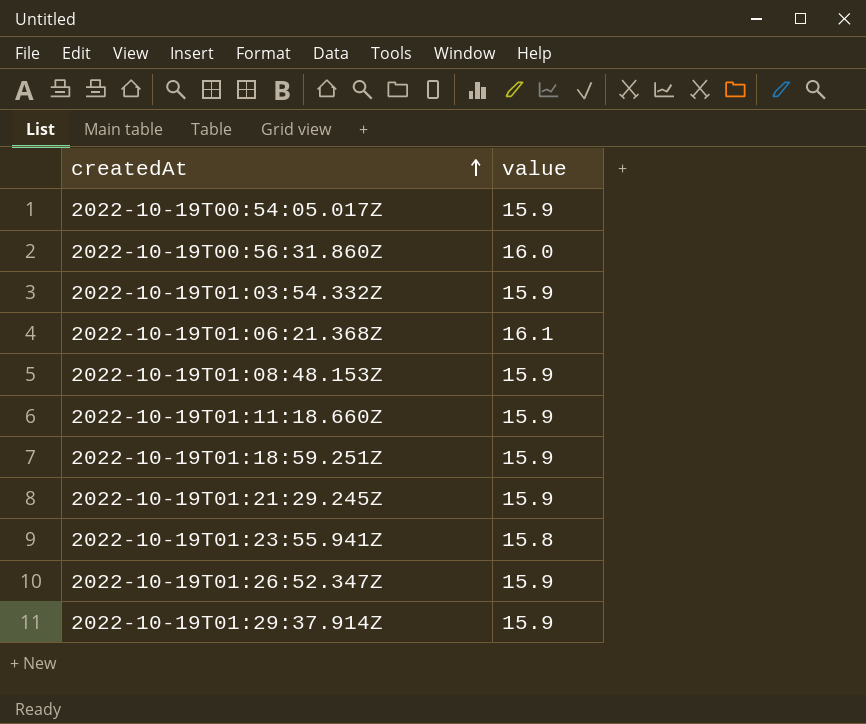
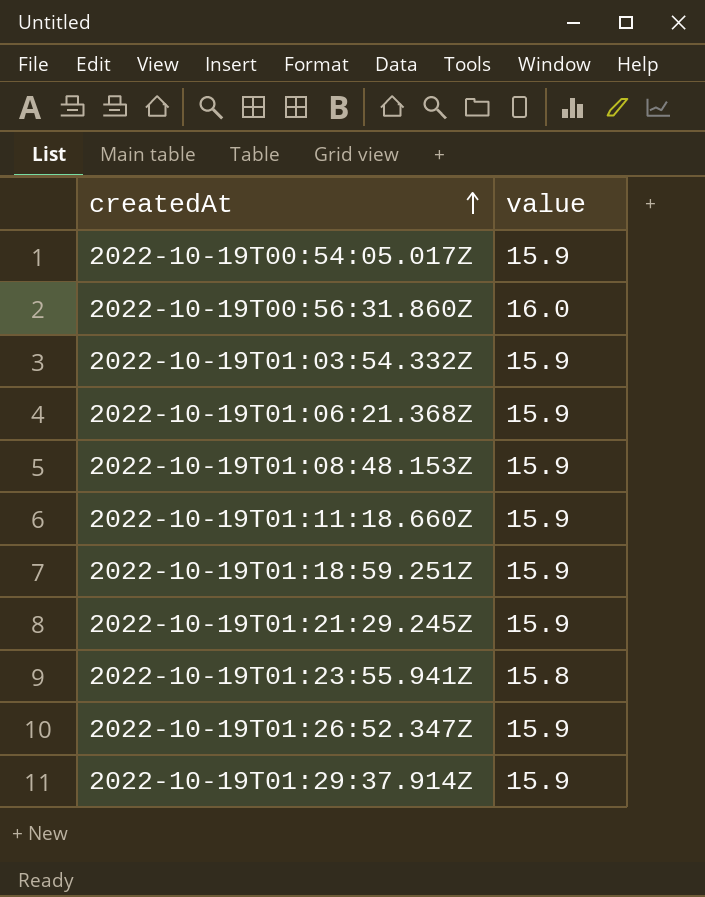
2022-10-19T01:06:21.368Z | value: 16.1 -> 15.9

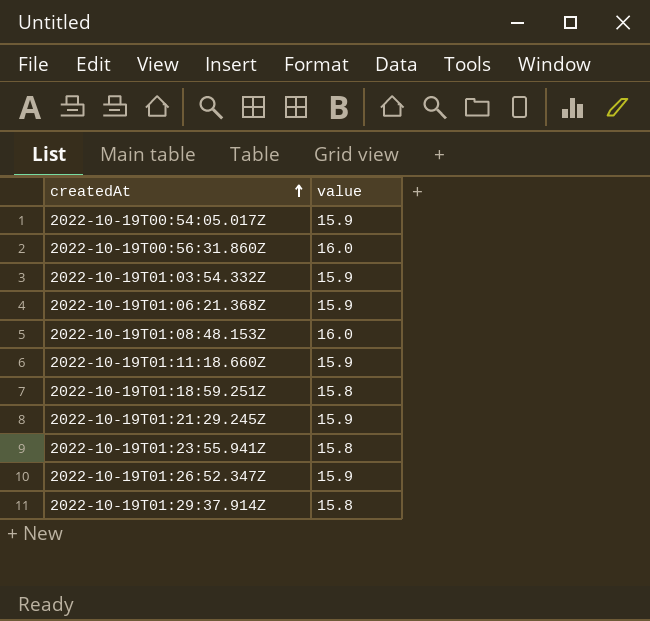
2022-10-19T01:08:48.153Z | value: 15.9 -> 16.0
2022-10-19T01:18:59.251Z | value: 15.9 -> 15.8
2022-10-19T01:29:37.914Z | value: 15.9 -> 15.8

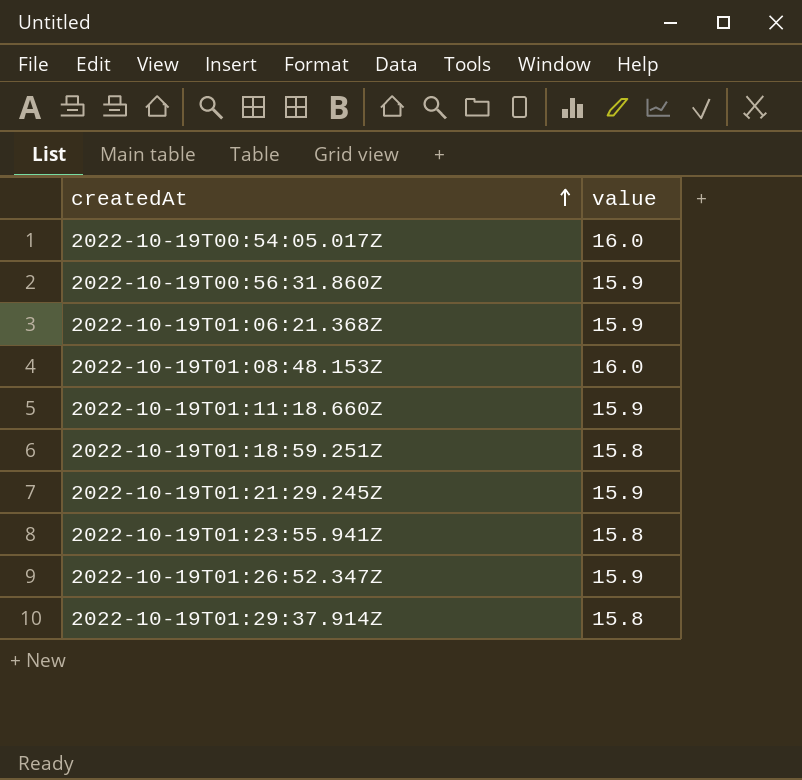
row 2022-10-19T01:03:54.332Z: 15.9 -> none
2022-10-19T00:54:05.017Z | value: 15.9 -> 16.0
2022-10-19T00:56:31.860Z | value: 16.0 -> 15.9

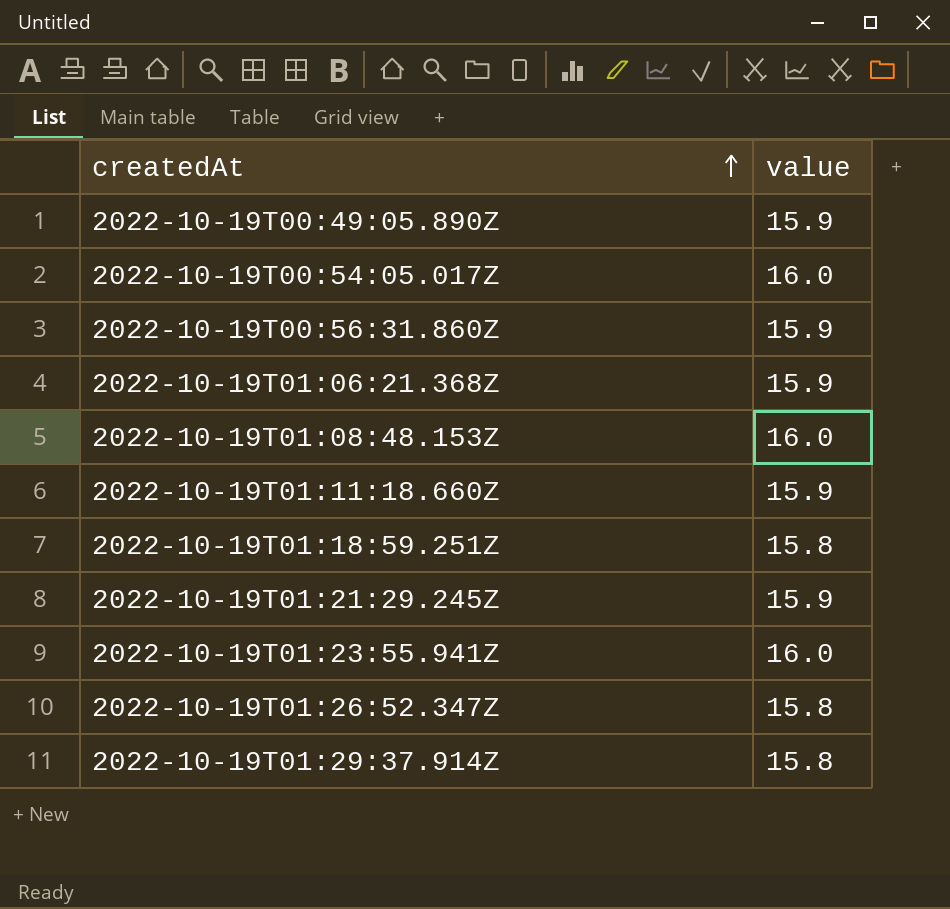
row 2022-10-19T00:49:05.890Z: none -> 15.9
2022-10-19T01:23:55.941Z | value: 15.8 -> 16.0
2022-10-19T01:26:52.347Z | value: 15.9 -> 15.8

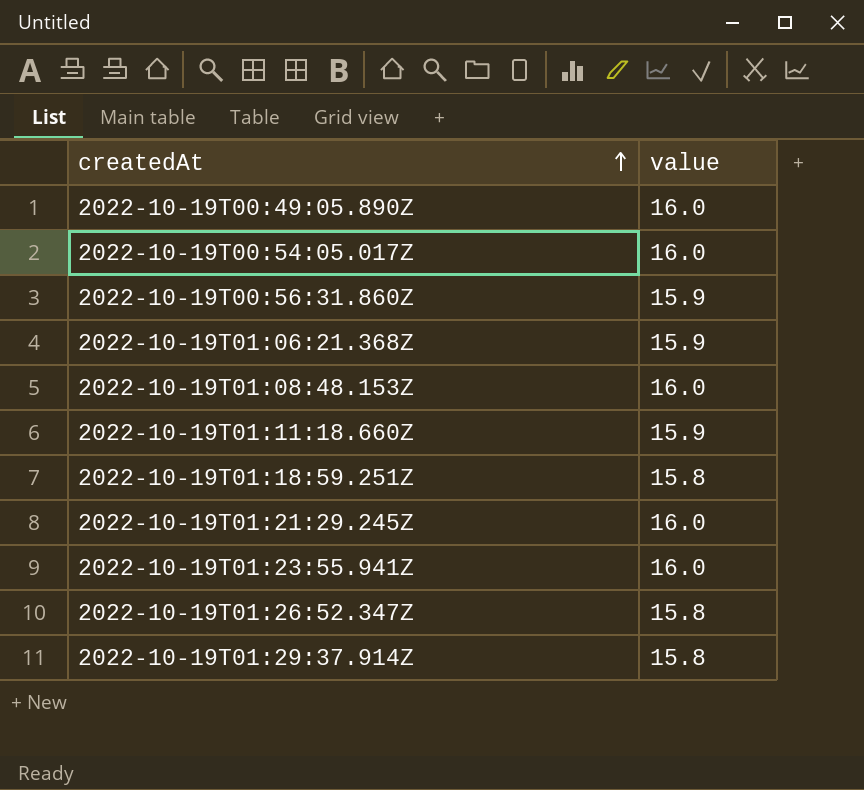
2022-10-19T00:49:05.890Z | value: 15.9 -> 16.0
2022-10-19T01:21:29.245Z | value: 15.9 -> 16.0

